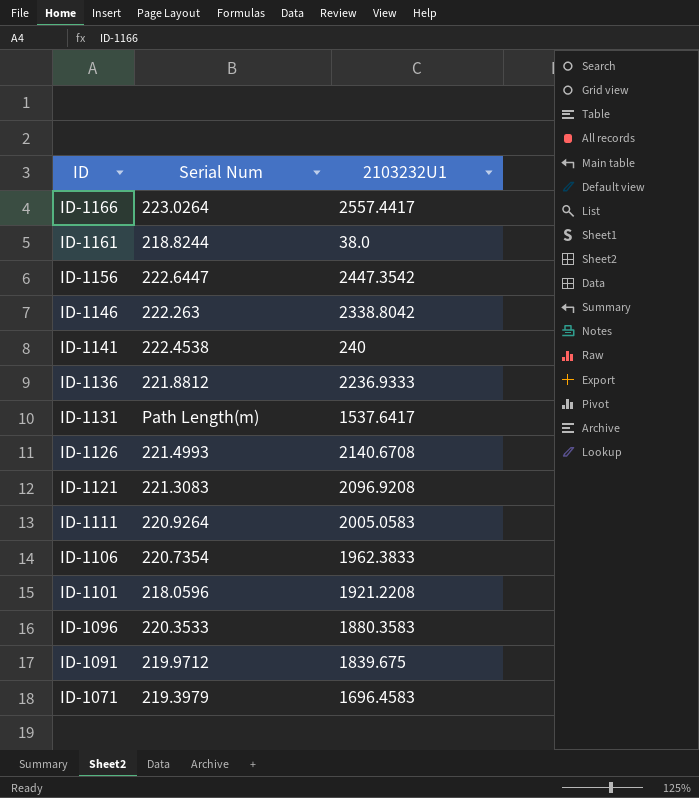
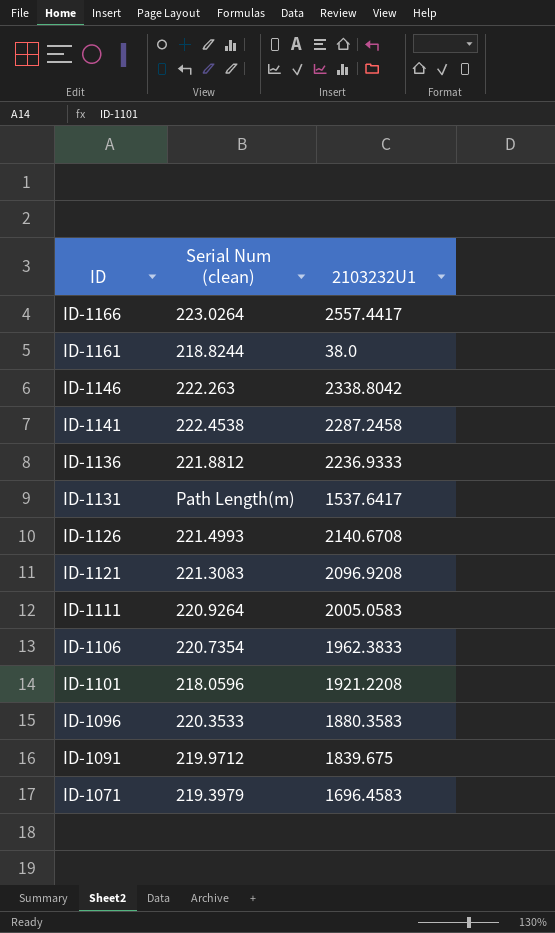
column name: Serial Num -> Serial Num (clean)
row ID-1156: 222.6447 | 2447.3542 -> none
ID-1141 | 2103232U1: 240 -> 2287.2458

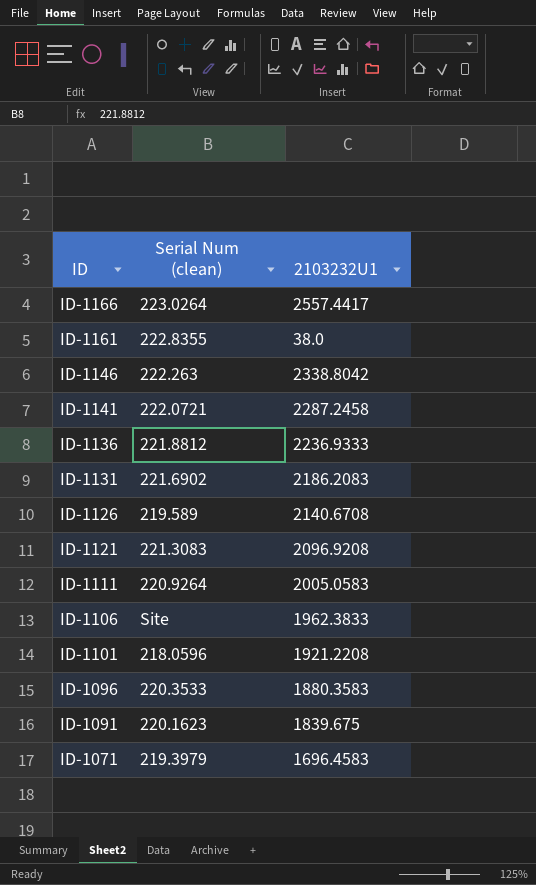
ID-1161 | Serial Num (clean): 218.8244 -> 222.8355
ID-1141 | Serial Num (clean): 222.4538 -> 222.0721
ID-1131 | Serial Num (clean): Path Length(m) -> 221.6902
ID-1131 | 2103232U1: 1537.6417 -> 2186.2083
ID-1126 | Serial Num (clean): 221.4993 -> 219.589
ID-1106 | Serial Num (clean): 220.7354 -> Site
ID-1091 | Serial Num (clean): 219.9712 -> 220.1623

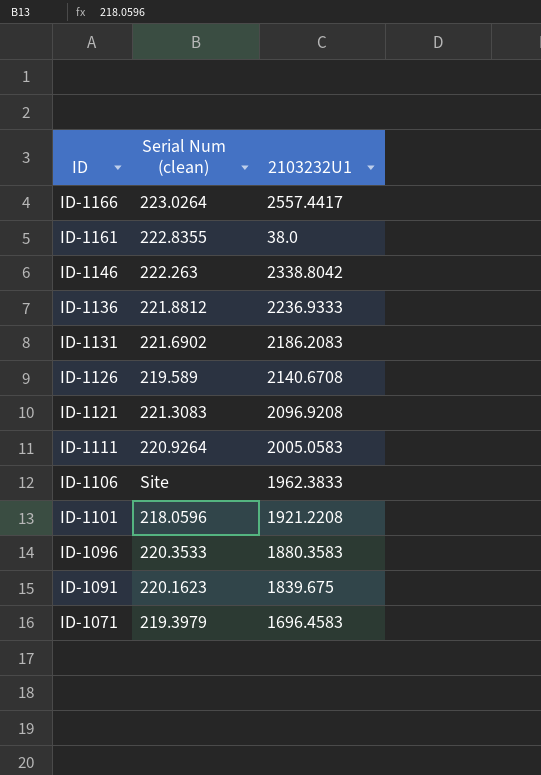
row ID-1141: 222.0721 | 2287.2458 -> none

